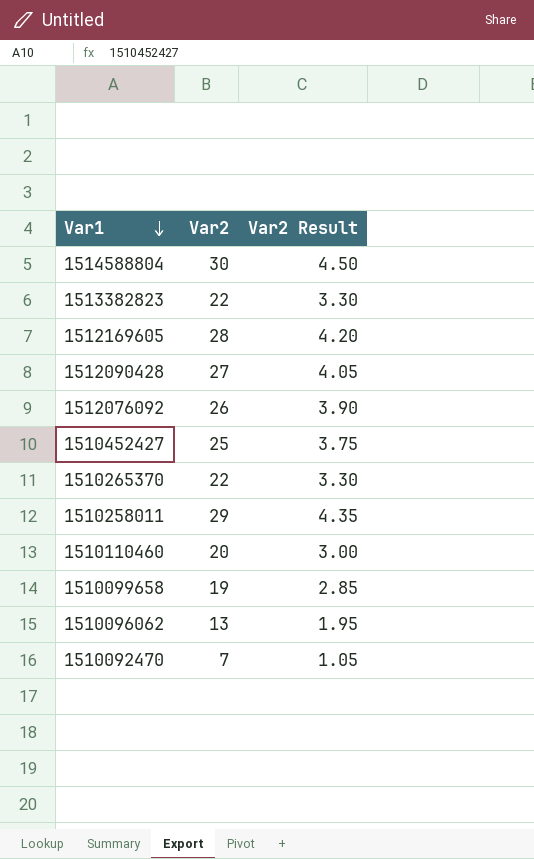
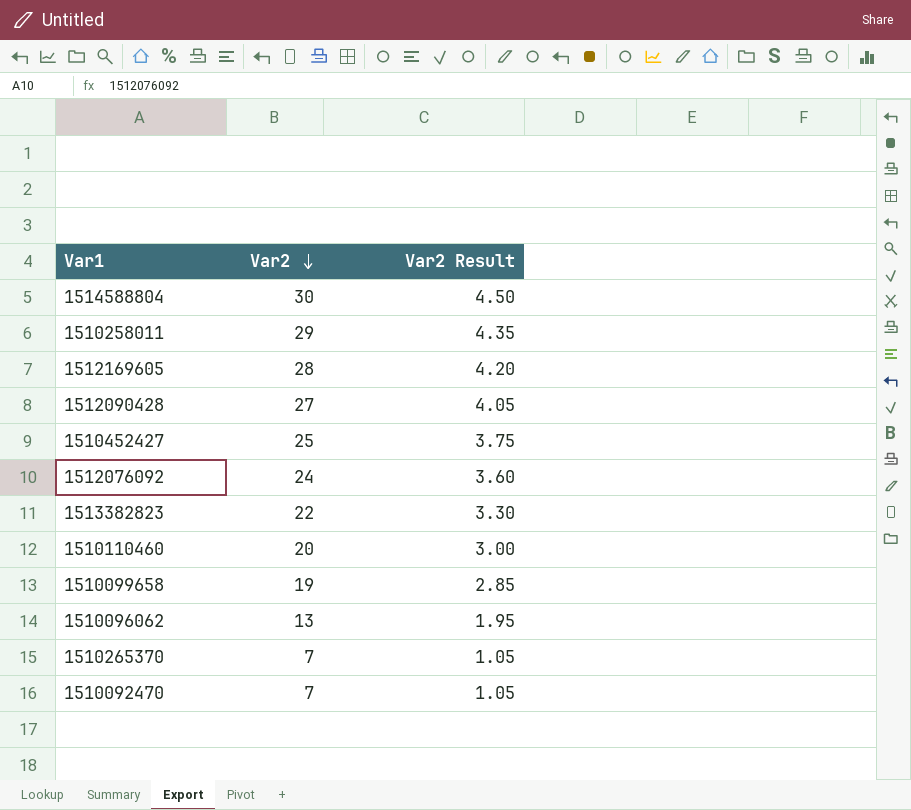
row order: Var1 descending -> Var2 descending
1512076092 | Var2: 26 -> 24
1512076092 | Var2 Result: 3.90 -> 3.60
1510265370 | Var2: 22 -> 7
1510265370 | Var2 Result: 3.30 -> 1.05

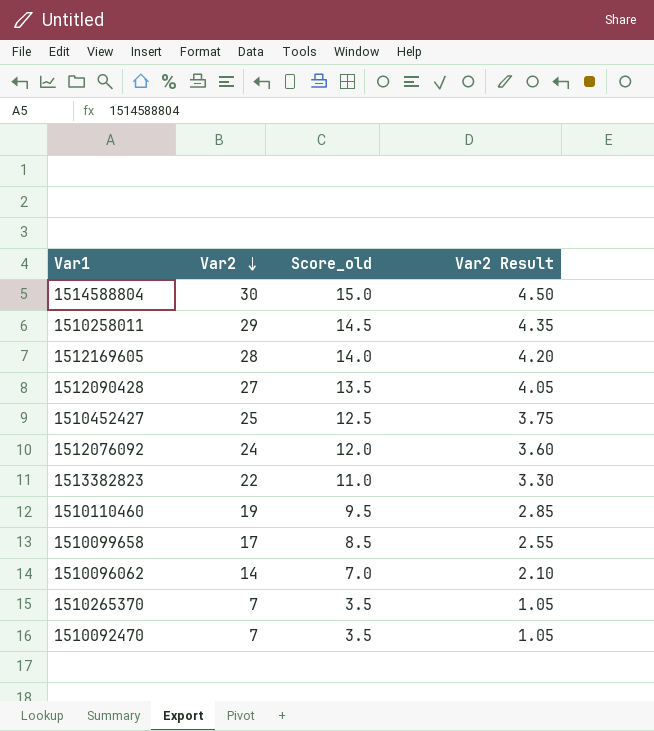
column Score_old | formula: none -> [Var2] * 0.5
1510110460 | Var2: 20 -> 19
1510110460 | Var2 Result: 3.00 -> 2.85
1510099658 | Var2: 19 -> 17
1510099658 | Var2 Result: 2.85 -> 2.55
1510096062 | Var2: 13 -> 14
1510096062 | Var2 Result: 1.95 -> 2.10

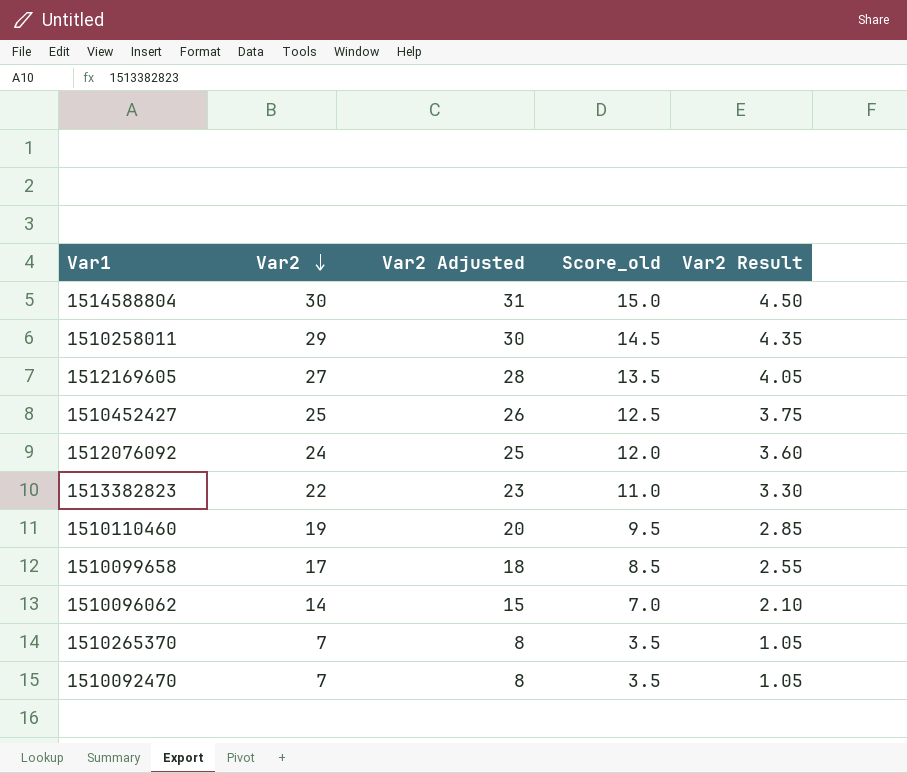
column Var2 Adjusted | formula: none -> [Var2] + 1
row 1512090428: 27 | 13.5 | 4.05 -> none
1512169605 | Var2: 28 -> 27
1512169605 | Score_old: 14.0 -> 13.5
1512169605 | Var2 Result: 4.20 -> 4.05

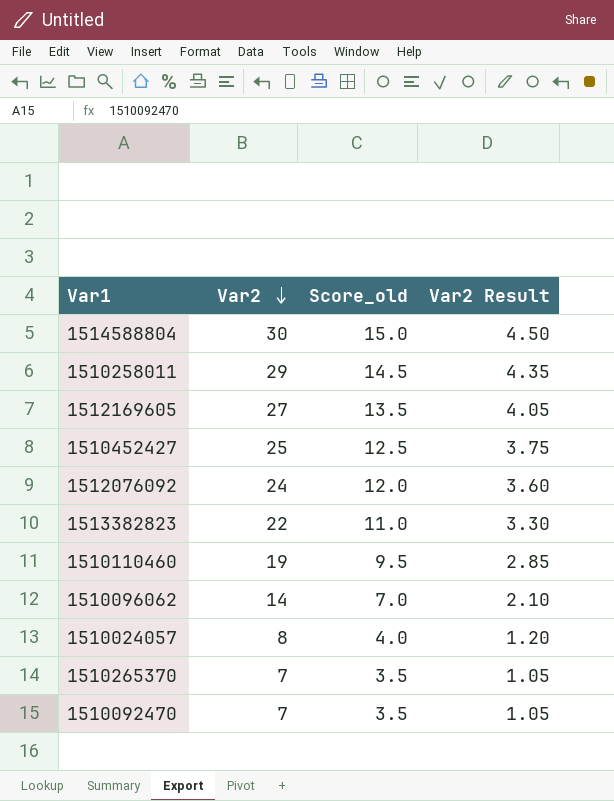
column Var2 Adjusted | formula: [Var2] + 1 -> none
row 1510099658: 17 | 18 | 8.5 | 2.55 -> none
row 1510024057: none -> 8 | 4.0 | 1.20

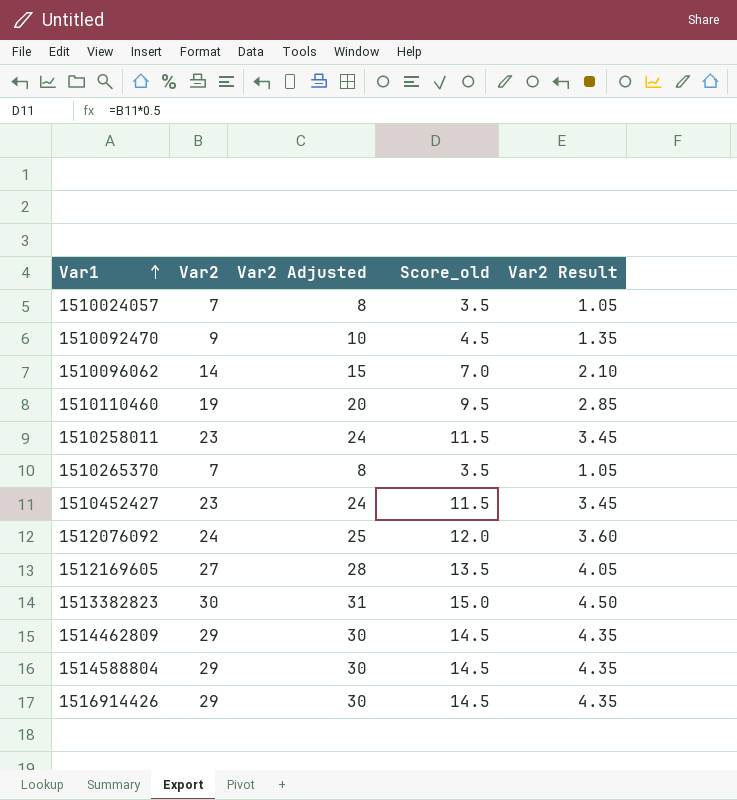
row order: Var2 descending -> Var1 ascending
column Var2 Adjusted | formula: none -> [Var2] + 1
1510024057 | Var2: 8 -> 7
1510024057 | Score_old: 4.0 -> 3.5
1510024057 | Var2 Result: 1.20 -> 1.05
1510092470 | Var2: 7 -> 9
1510092470 | Score_old: 3.5 -> 4.5
1510092470 | Var2 Result: 1.05 -> 1.35
1510258011 | Var2: 29 -> 23
1510258011 | Score_old: 14.5 -> 11.5
1510258011 | Var2 Result: 4.35 -> 3.45
1510452427 | Var2: 25 -> 23
1510452427 | Score_old: 12.5 -> 11.5
1510452427 | Var2 Result: 3.75 -> 3.45
1513382823 | Var2: 22 -> 30
1513382823 | Score_old: 11.0 -> 15.0
1513382823 | Var2 Result: 3.30 -> 4.50
row 1514462809: none -> 29 | 30 | 14.5 | 4.35
1514588804 | Var2: 30 -> 29
1514588804 | Score_old: 15.0 -> 14.5
1514588804 | Var2 Result: 4.50 -> 4.35
row 1516914426: none -> 29 | 30 | 14.5 | 4.35

